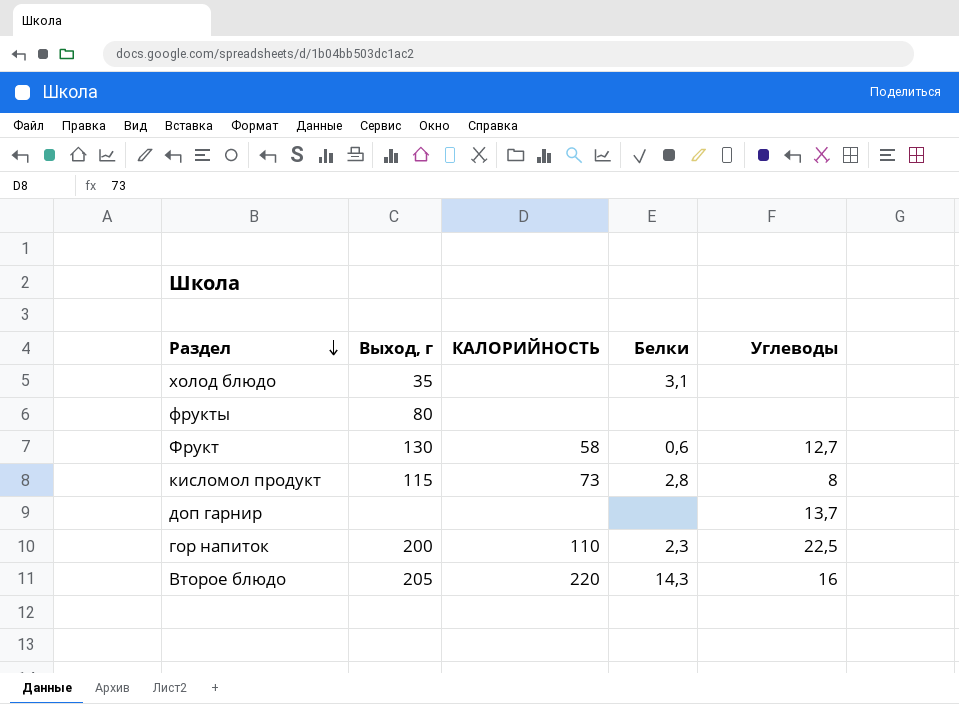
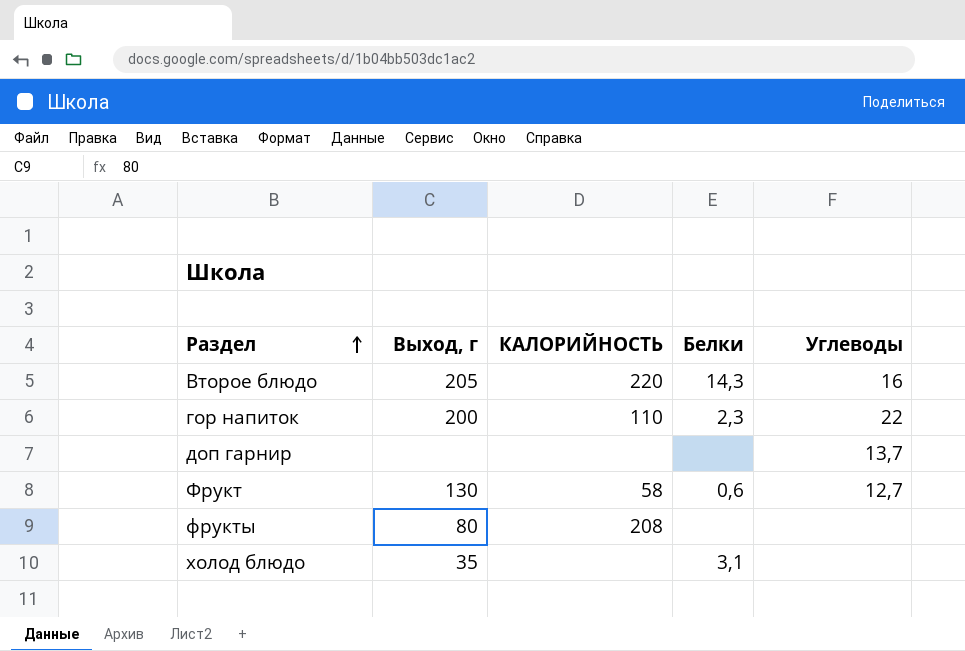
row order: Раздел descending -> Раздел ascending
row кисломол продукт: 115 | 73 | 2,8 | 8 -> none
гор напиток | Углеводы: 22,5 -> 22
фрукты | КАЛОРИЙНОСТЬ: none -> 208

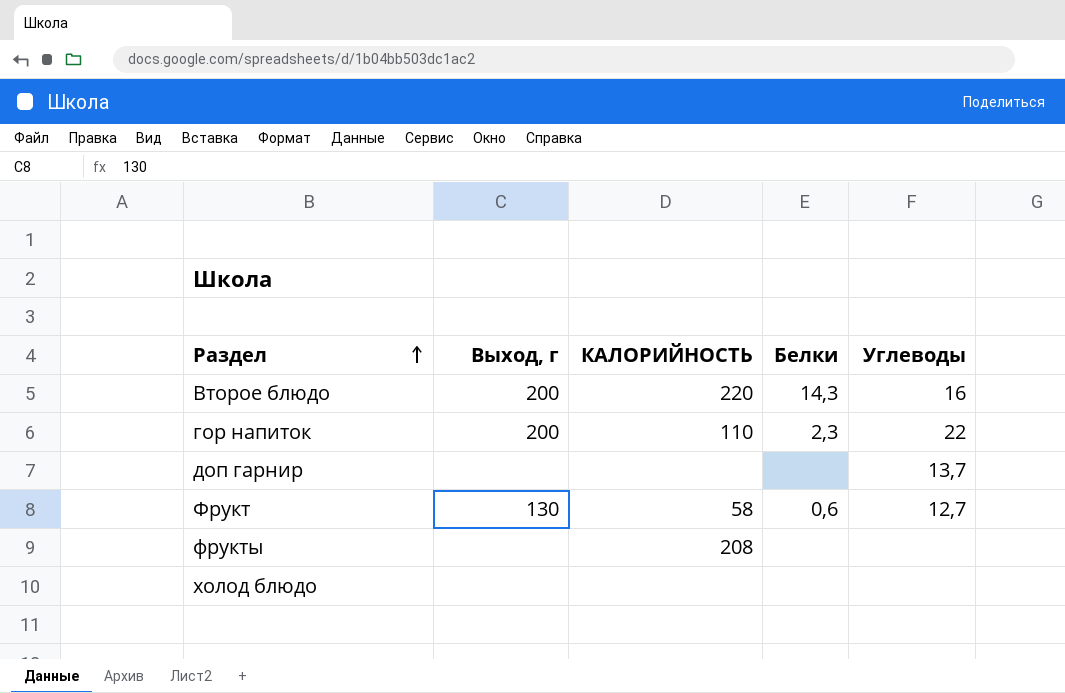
Второе блюдо | Выход, г: 205 -> 200
фрукты | Выход, г: 80 -> none
холод блюдо | Выход, г: 35 -> none
холод блюдо | Белки: 3,1 -> none

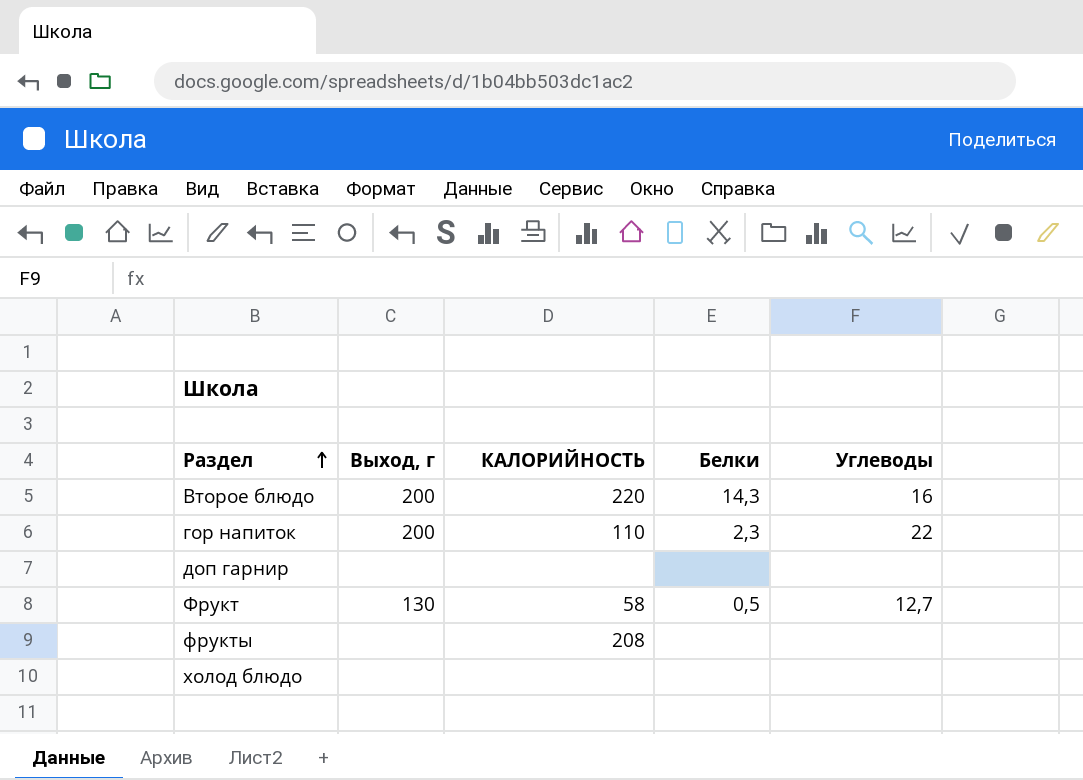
доп гарнир | Углеводы: 13,7 -> none
Фрукт | Белки: 0,6 -> 0,5

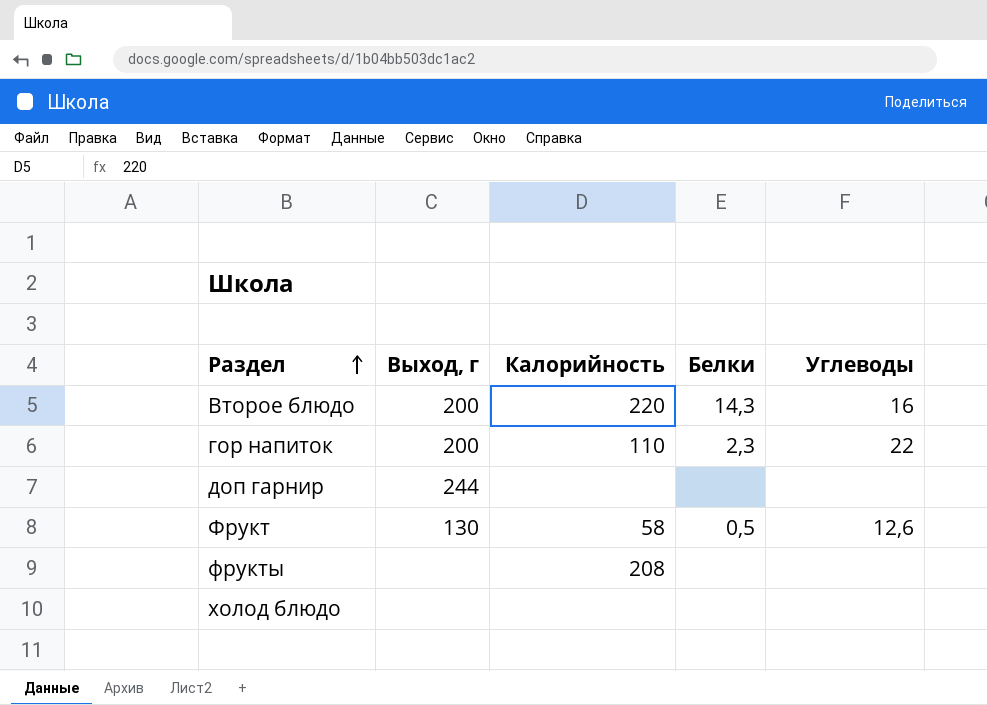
column name: КАЛОРИЙНОСТЬ -> Калорийность
доп гарнир | Выход, г: none -> 244
Фрукт | Углеводы: 12,7 -> 12,6

